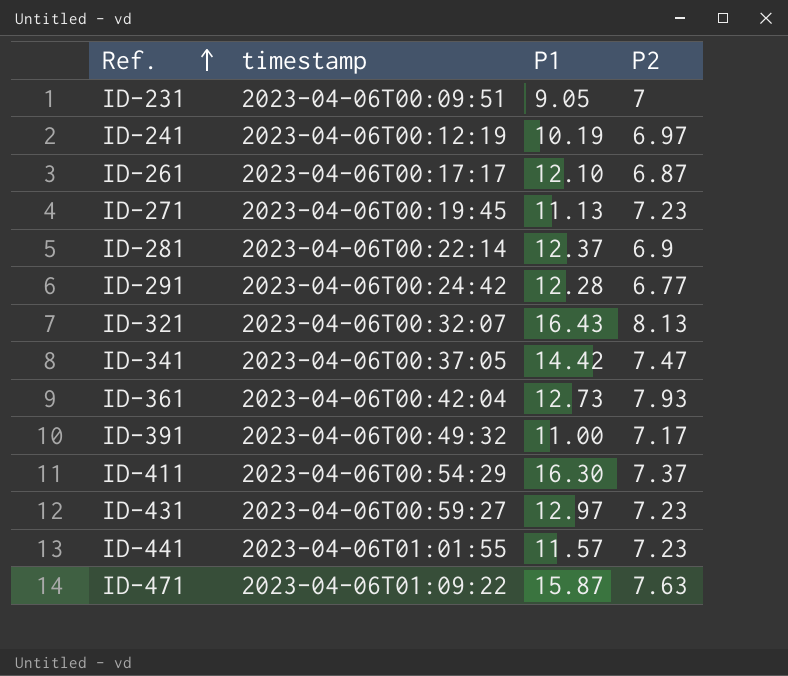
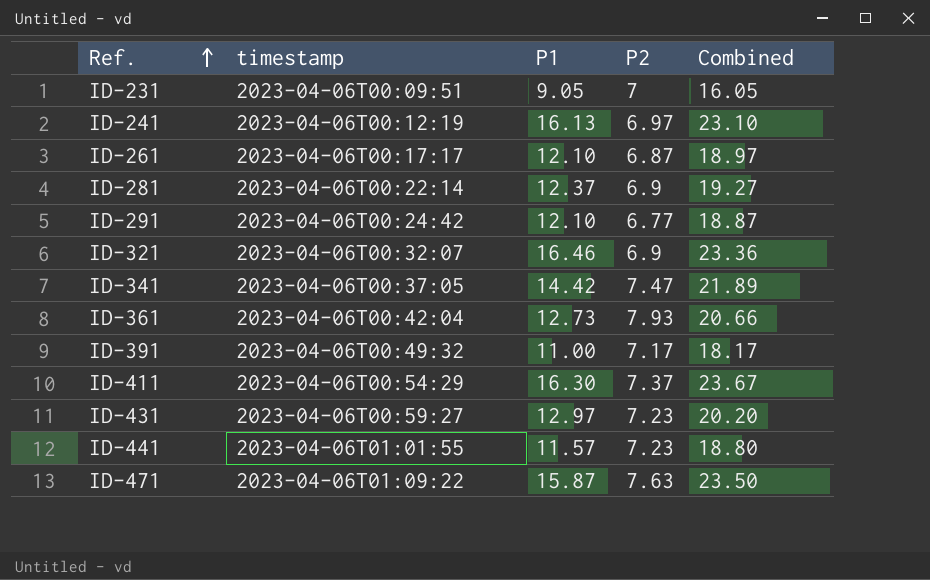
column Combined | formula: none -> [P1] + [P2]
row ID-271: 2023-04-06T00:19:45 | 11.13 | 7.23 -> none
ID-241 | P1: 10.19 -> 16.13
ID-291 | P1: 12.28 -> 12.10
ID-321 | P1: 16.43 -> 16.46
ID-321 | P2: 8.13 -> 6.9

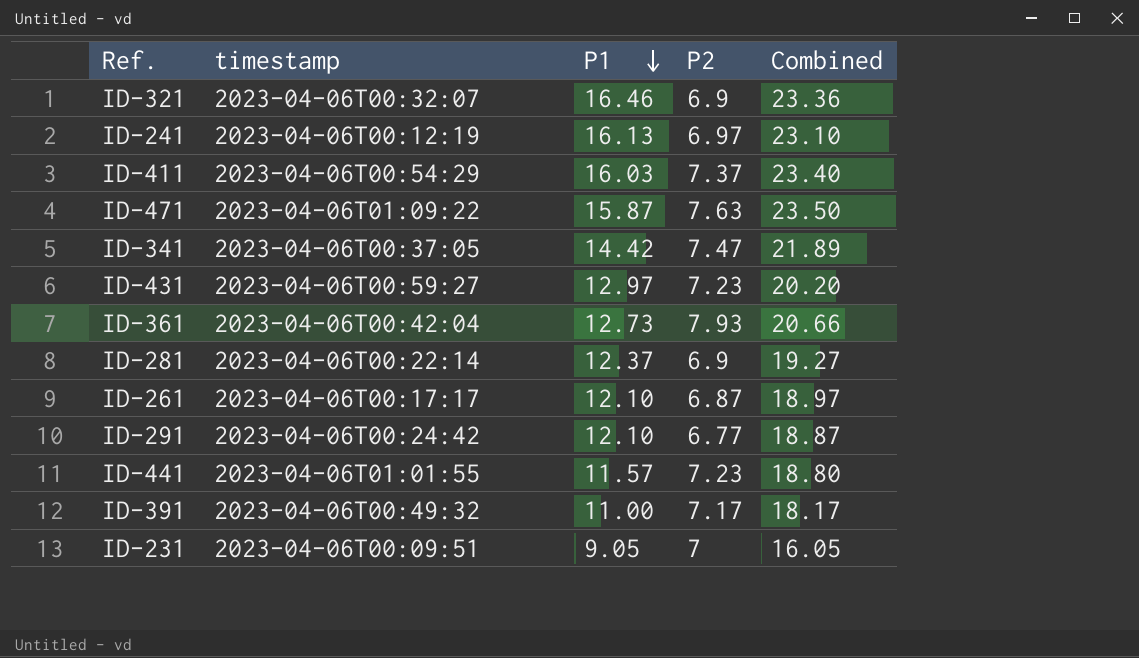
row order: Ref. ascending -> P1 descending
ID-411 | P1: 16.30 -> 16.03
ID-411 | Combined: 23.67 -> 23.40

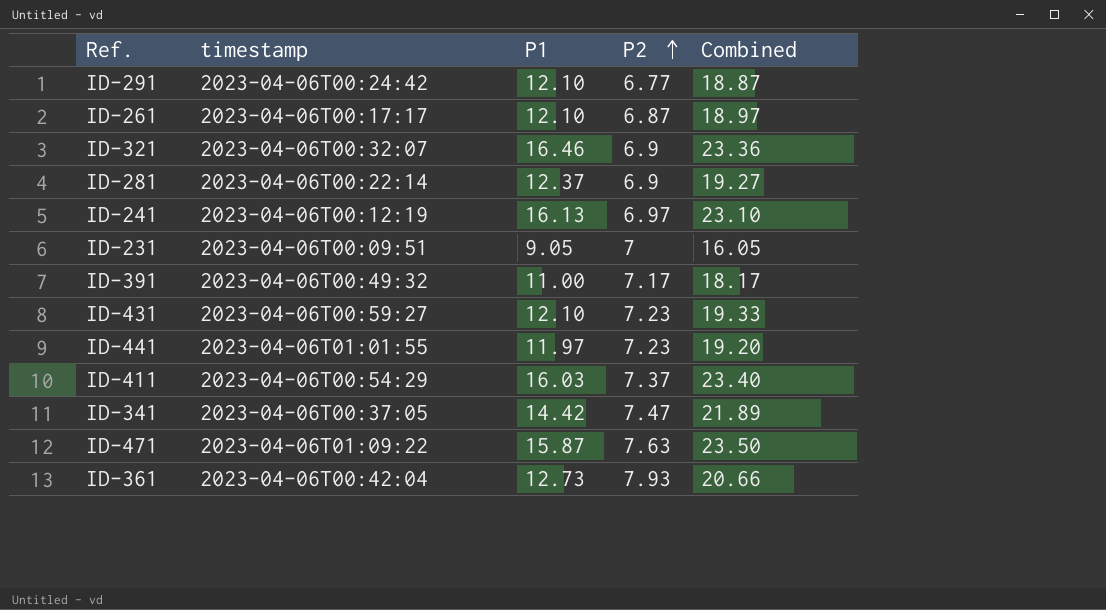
row order: P1 descending -> P2 ascending
ID-431 | P1: 12.97 -> 12.10
ID-431 | Combined: 20.20 -> 19.33
ID-441 | P1: 11.57 -> 11.97
ID-441 | Combined: 18.80 -> 19.20

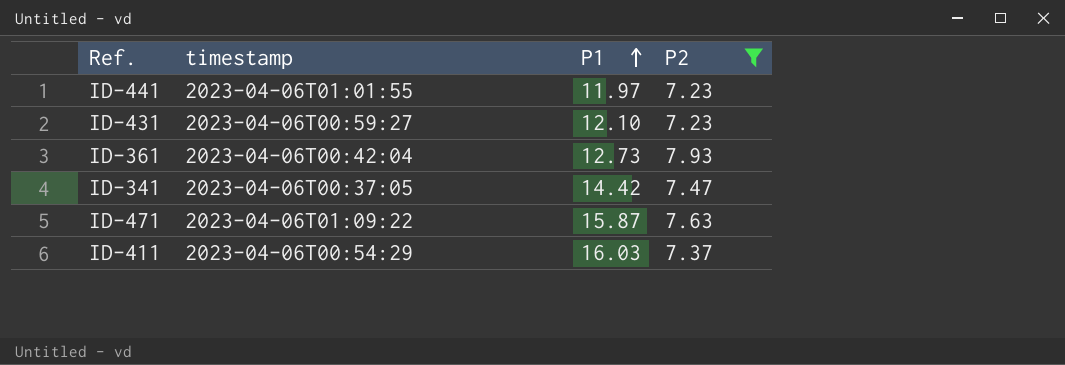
filter: none -> P2 >= 7.23
row order: P2 ascending -> P1 ascending
column Combined | formula: [P1] + [P2] -> none

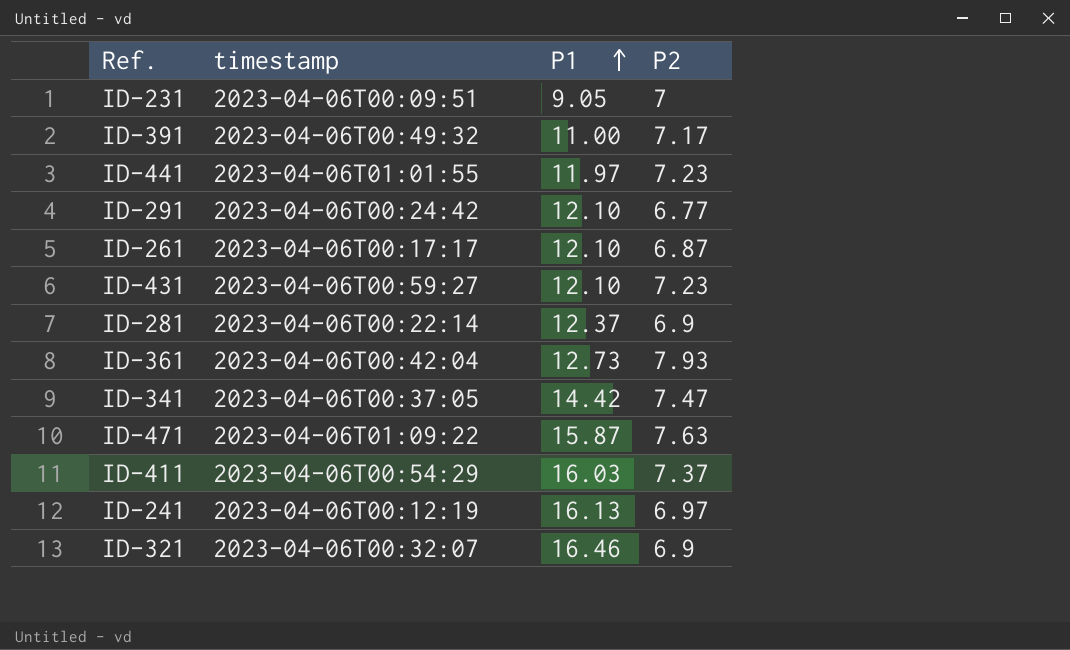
filter: P2 >= 7.23 -> none

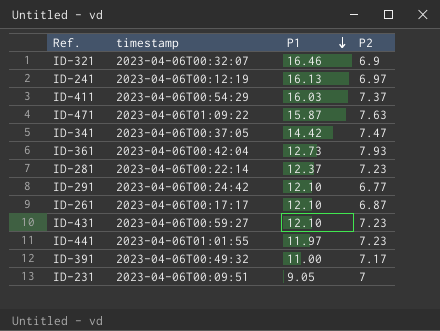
row order: P1 ascending -> P1 descending
ID-281 | P2: 6.9 -> 7.23

